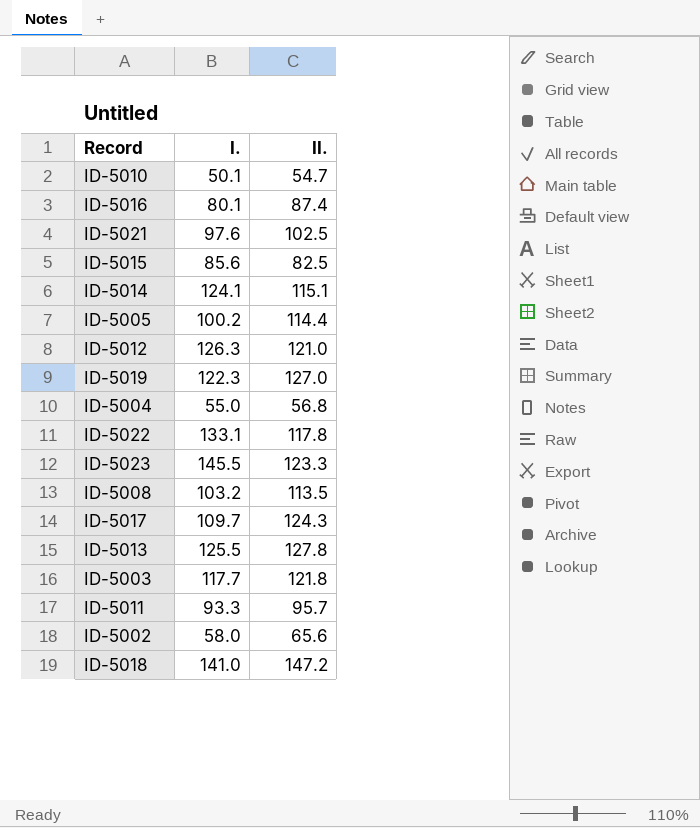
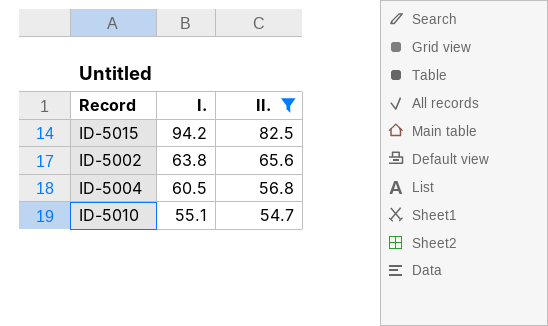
filter: none -> II. <= 82.5
row order: none -> I. descending
ID-5015 | I.: 85.6 -> 94.2
ID-5002 | I.: 58.0 -> 63.8
ID-5004 | I.: 55.0 -> 60.5
ID-5010 | I.: 50.1 -> 55.1

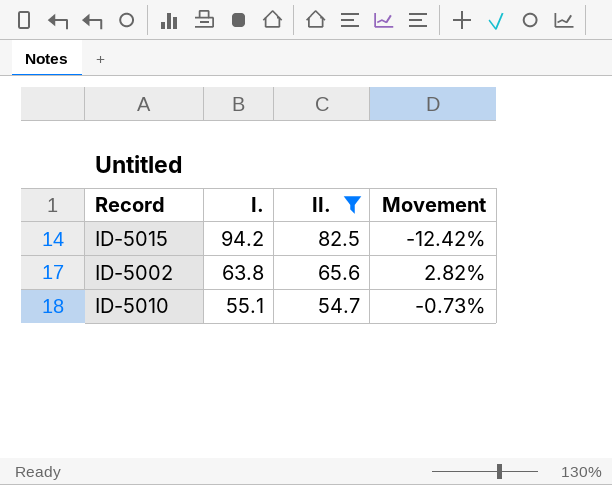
column Movement | formula: none -> ([II.] - [I.]) / [I.]
row ID-5004: 60.5 | 56.8 -> none

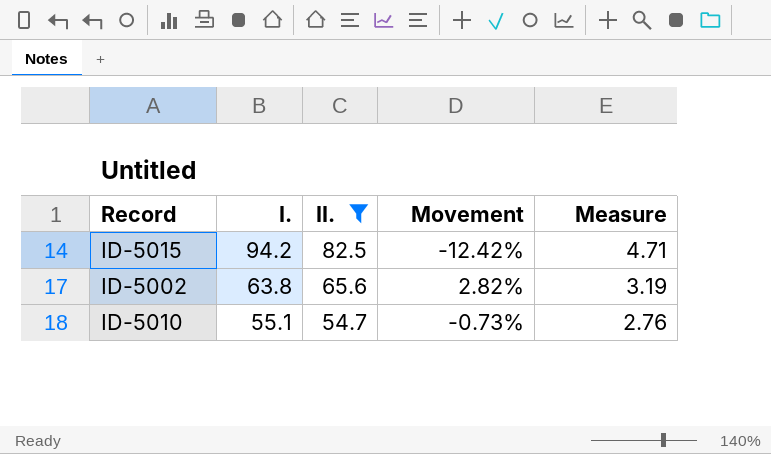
column Measure | formula: none -> [I.] * 0.05

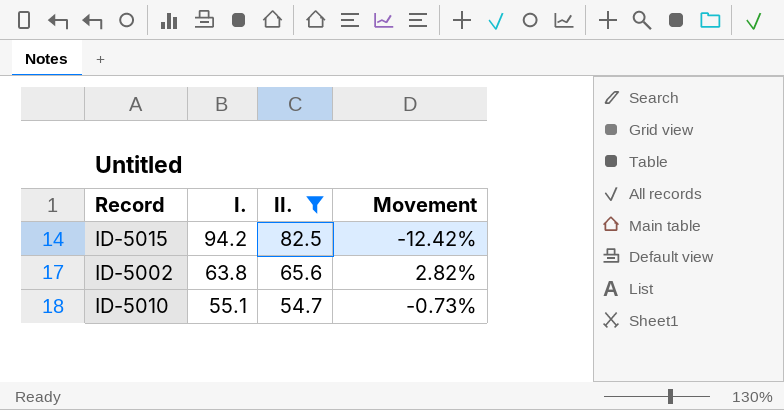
column Measure | formula: [I.] * 0.05 -> none

